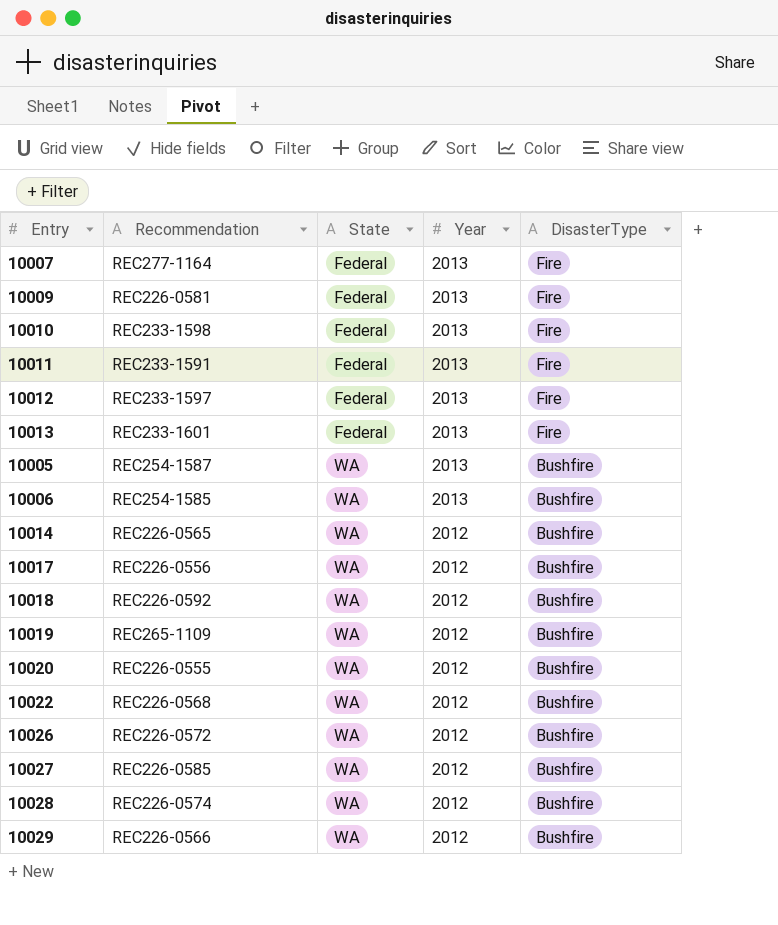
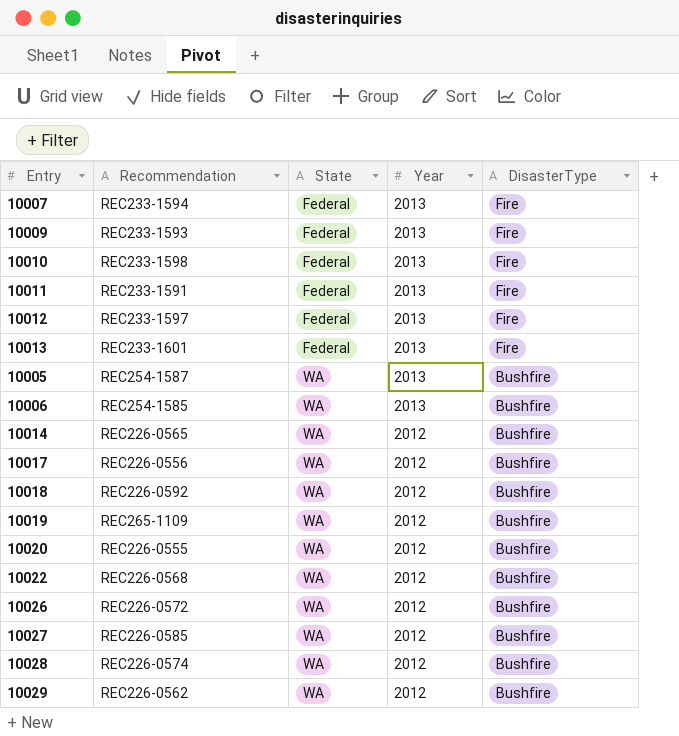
10007 | Recommendation: REC277-1164 -> REC233-1594
10009 | Recommendation: REC226-0581 -> REC233-1593
10029 | Recommendation: REC226-0566 -> REC226-0562

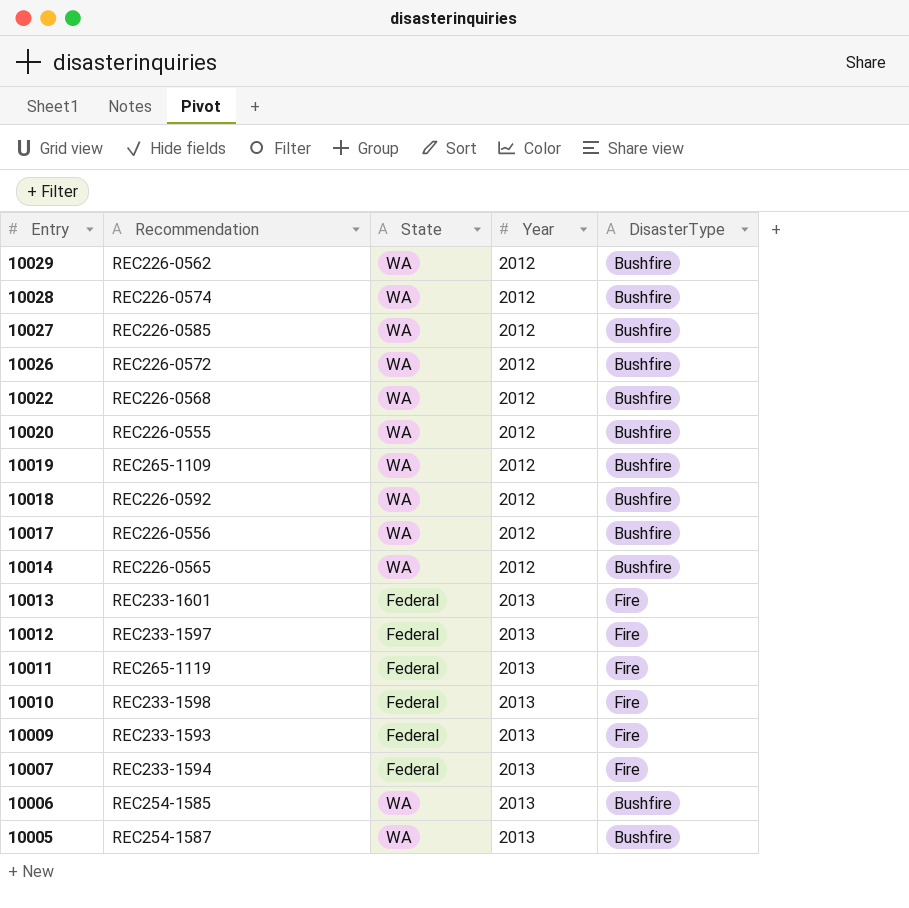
row order: State ascending -> Entry descending
10011 | Recommendation: REC233-1591 -> REC265-1119

